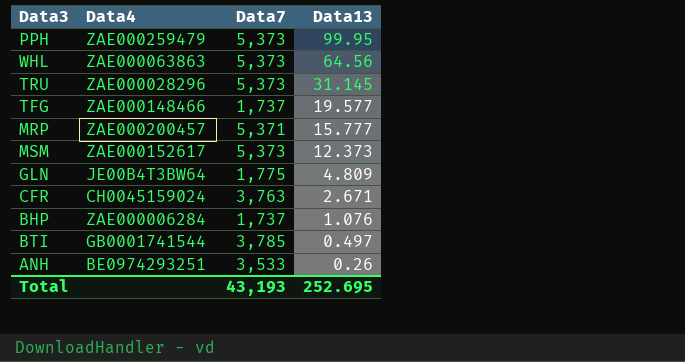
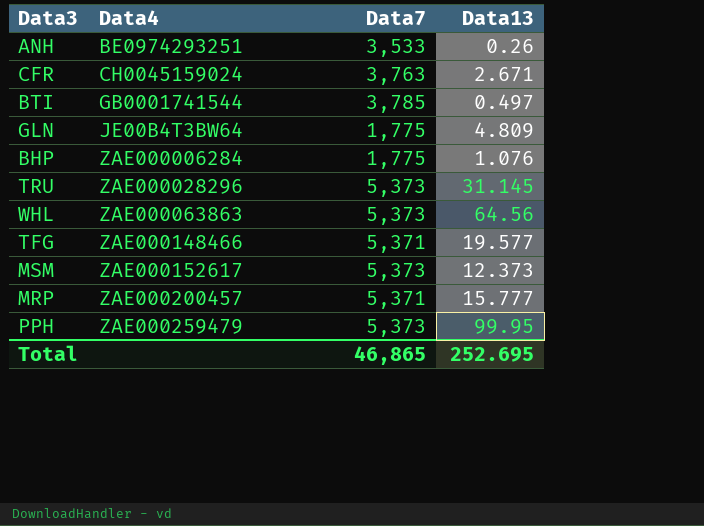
row order: Data13 descending -> Data4 ascending
BHP | Data7: 1,737 -> 1,775
TFG | Data7: 1,737 -> 5,371
Total | Data7: 43,193 -> 46,865

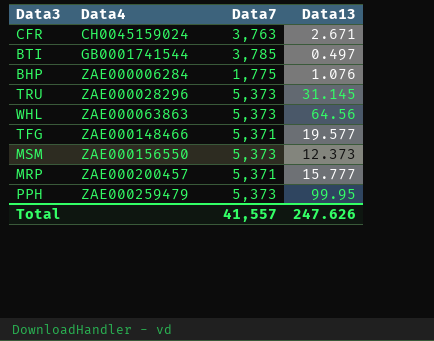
row ANH: BE0974293251 | 3,533 | 0.26 -> none
row GLN: JE00B4T3BW64 | 1,775 | 4.809 -> none
MSM | Data4: ZAE000152617 -> ZAE000156550
Total | Data7: 46,865 -> 41,557
Total | Data13: 252.695 -> 247.626

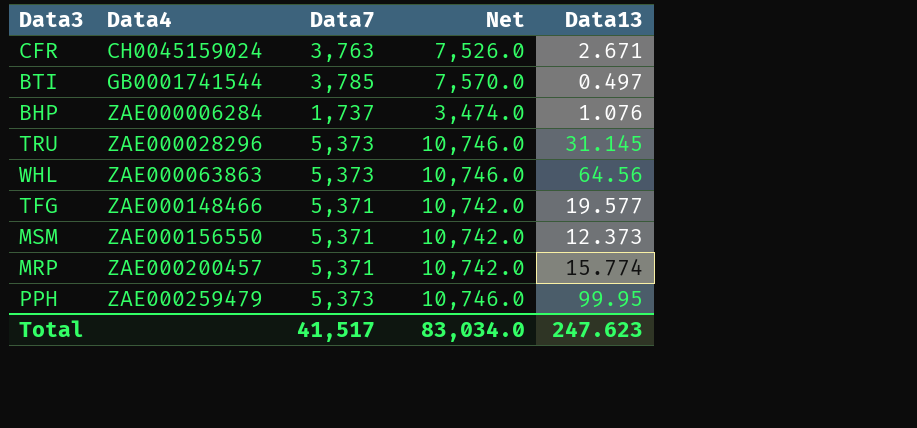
column Net | formula: none -> [Data7] * 2
BHP | Data7: 1,775 -> 1,737
MSM | Data7: 5,373 -> 5,371
MRP | Data13: 15.777 -> 15.774
Total | Data7: 41,557 -> 41,517
Total | Data13: 247.626 -> 247.623

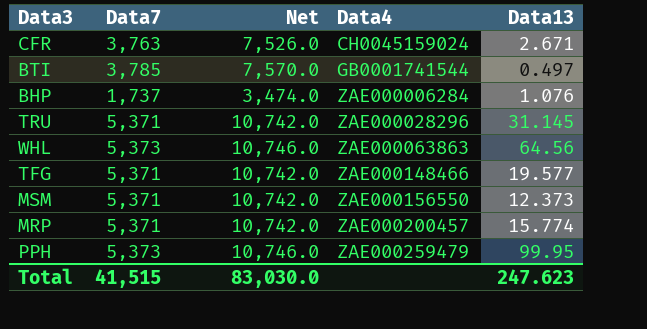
column Data4 | position: 2 -> 4
TRU | Data7: 5,373 -> 5,371
TRU | Net: 10,746.0 -> 10,742.0
Total | Data7: 41,517 -> 41,515
Total | Net: 83,034.0 -> 83,030.0

